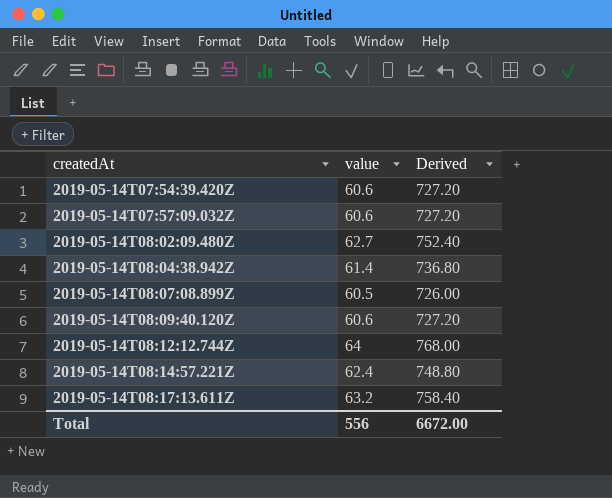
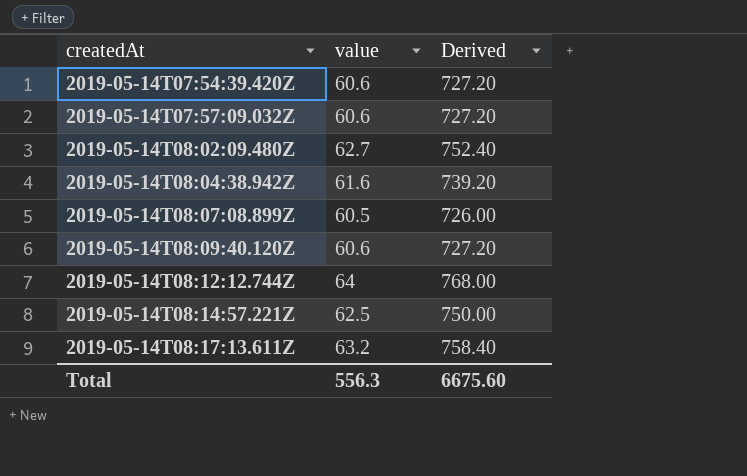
2019-05-14T08:04:38.942Z | value: 61.4 -> 61.6
2019-05-14T08:04:38.942Z | Derived: 736.80 -> 739.20
2019-05-14T08:14:57.221Z | value: 62.4 -> 62.5
2019-05-14T08:14:57.221Z | Derived: 748.80 -> 750.00
Total | value: 556 -> 556.3
Total | Derived: 6672.00 -> 6675.60

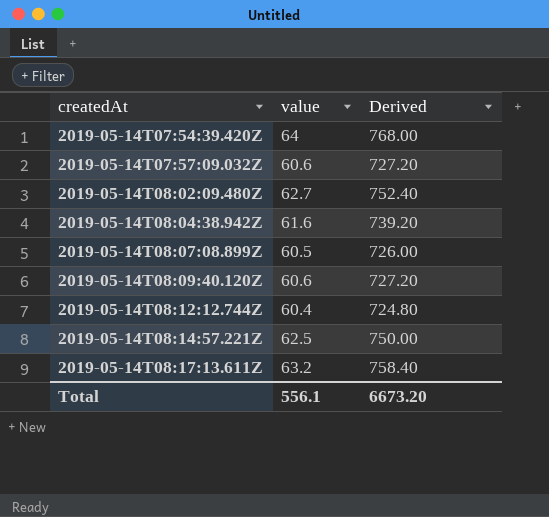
2019-05-14T07:54:39.420Z | value: 60.6 -> 64
2019-05-14T07:54:39.420Z | Derived: 727.20 -> 768.00
2019-05-14T08:12:12.744Z | value: 64 -> 60.4
2019-05-14T08:12:12.744Z | Derived: 768.00 -> 724.80
Total | value: 556.3 -> 556.1
Total | Derived: 6675.60 -> 6673.20

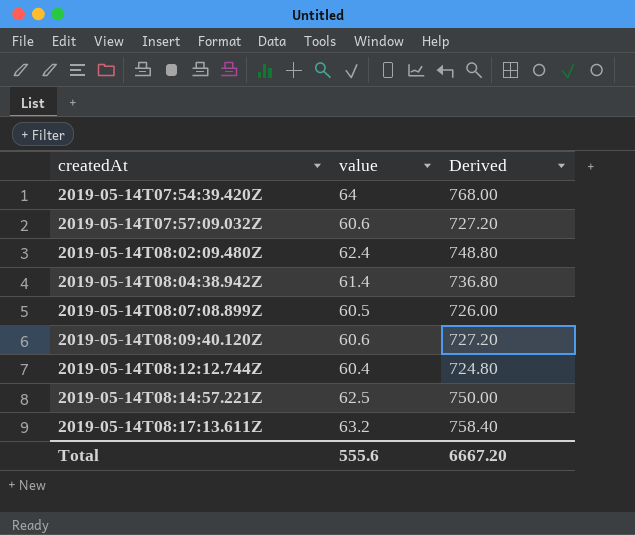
2019-05-14T08:02:09.480Z | value: 62.7 -> 62.4
2019-05-14T08:02:09.480Z | Derived: 752.40 -> 748.80
2019-05-14T08:04:38.942Z | value: 61.6 -> 61.4
2019-05-14T08:04:38.942Z | Derived: 739.20 -> 736.80
Total | value: 556.1 -> 555.6
Total | Derived: 6673.20 -> 6667.20

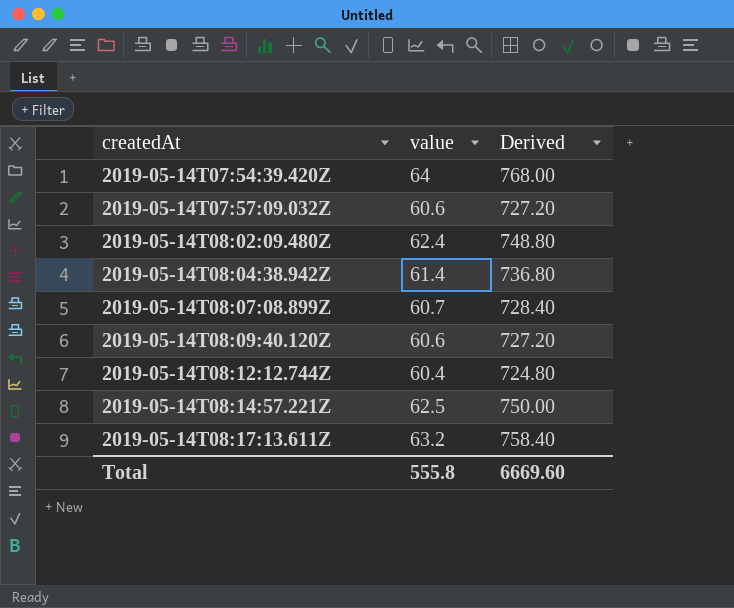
2019-05-14T08:07:08.899Z | value: 60.5 -> 60.7
2019-05-14T08:07:08.899Z | Derived: 726.00 -> 728.40
Total | value: 555.6 -> 555.8
Total | Derived: 6667.20 -> 6669.60

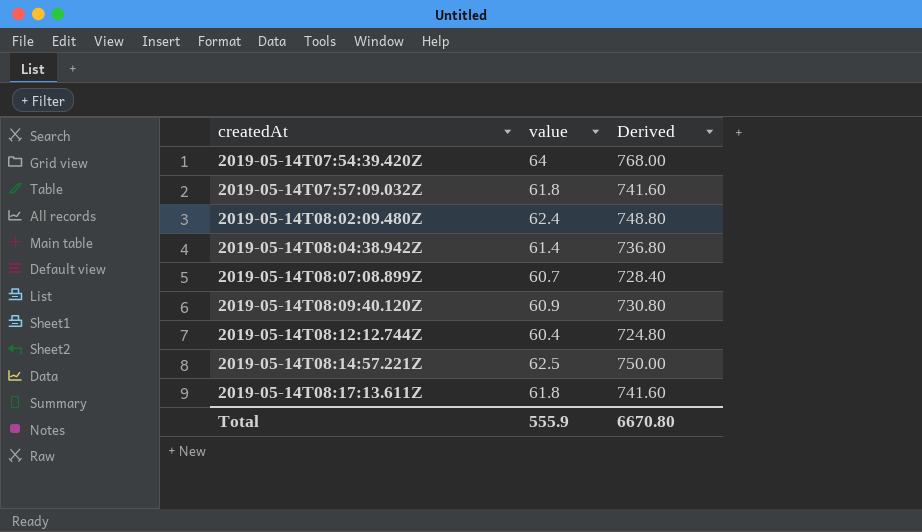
2019-05-14T07:57:09.032Z | value: 60.6 -> 61.8
2019-05-14T07:57:09.032Z | Derived: 727.20 -> 741.60
2019-05-14T08:09:40.120Z | value: 60.6 -> 60.9
2019-05-14T08:09:40.120Z | Derived: 727.20 -> 730.80
2019-05-14T08:17:13.611Z | value: 63.2 -> 61.8
2019-05-14T08:17:13.611Z | Derived: 758.40 -> 741.60
Total | value: 555.8 -> 555.9
Total | Derived: 6669.60 -> 6670.80

